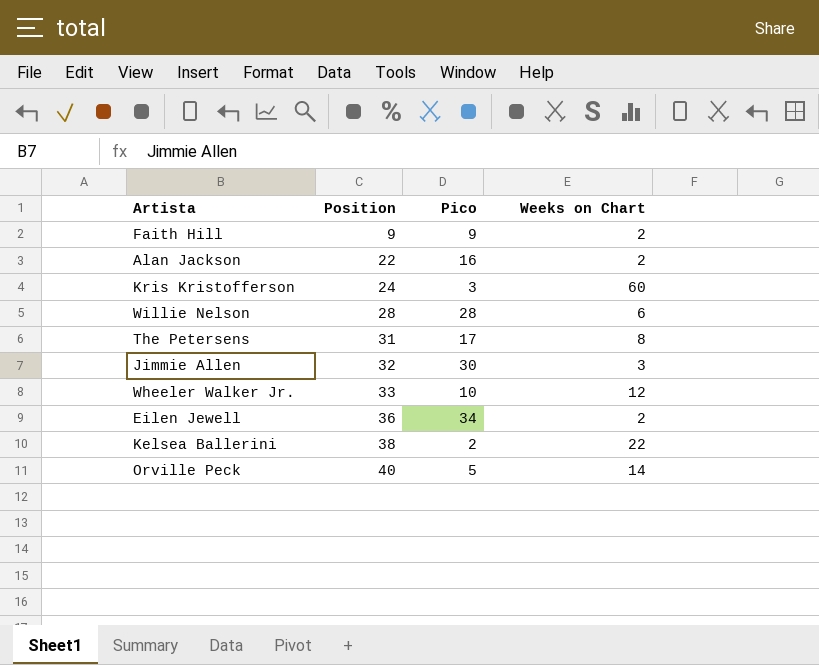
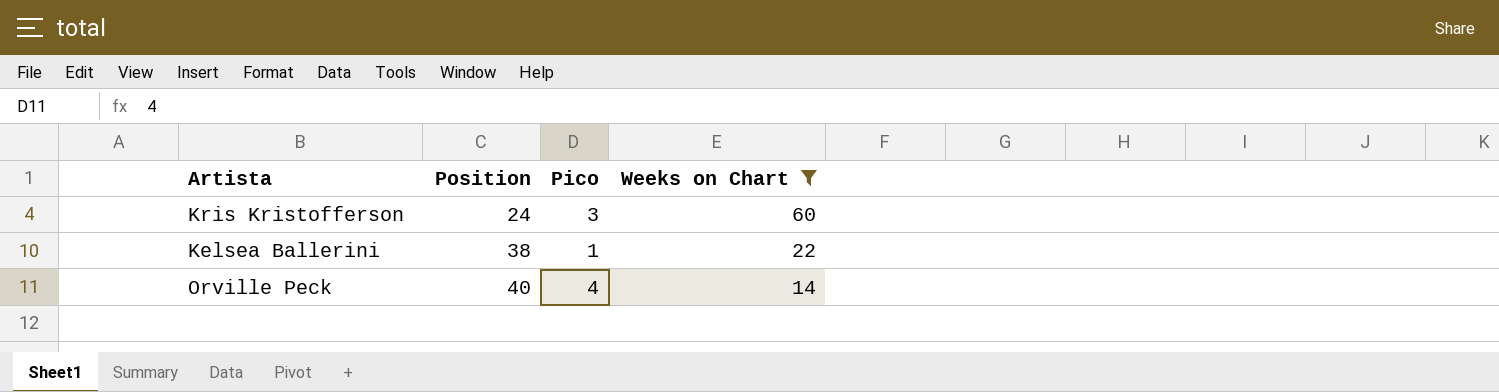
filter: none -> Weeks on Chart >= 14
Kelsea Ballerini | Pico: 2 -> 1
Orville Peck | Pico: 5 -> 4

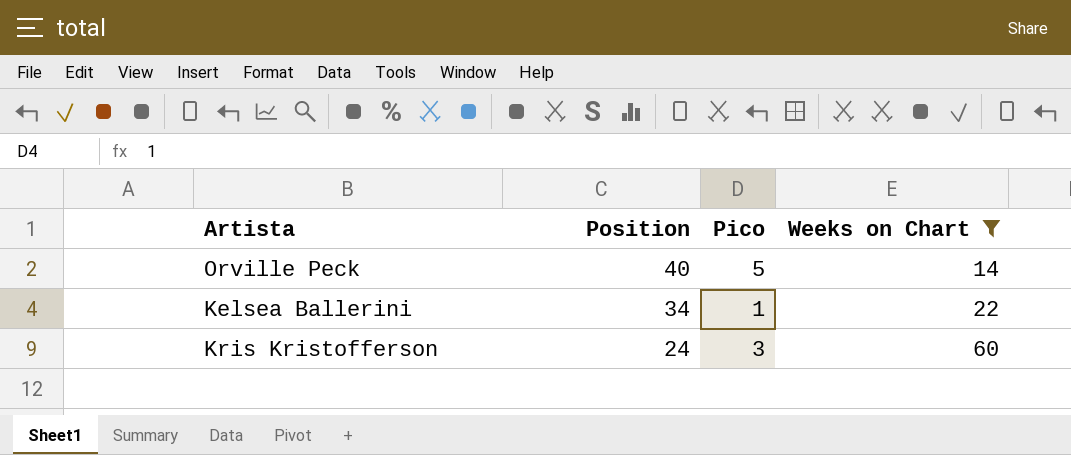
row order: Position ascending -> Position descending
Orville Peck | Pico: 4 -> 5
Kelsea Ballerini | Position: 38 -> 34

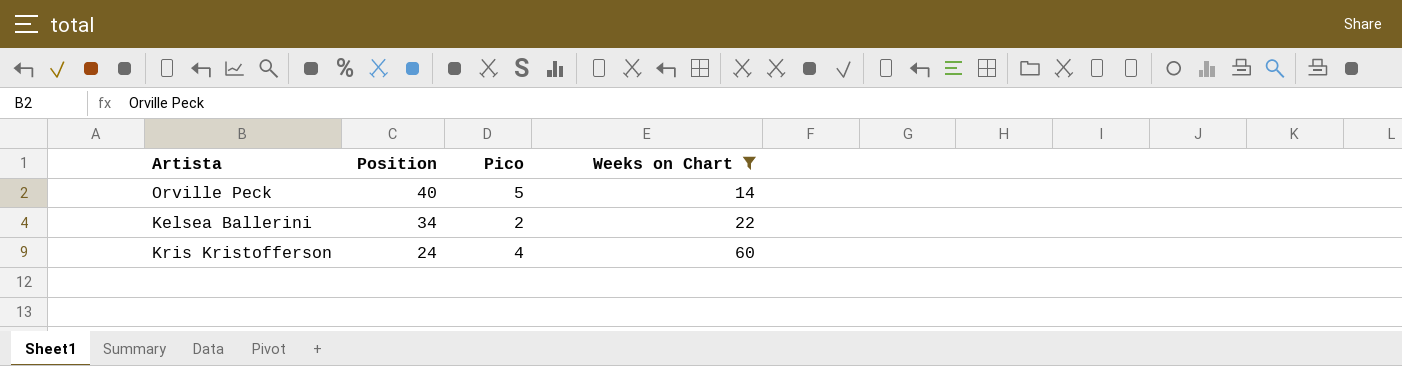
Kelsea Ballerini | Pico: 1 -> 2
Kris Kristofferson | Pico: 3 -> 4

